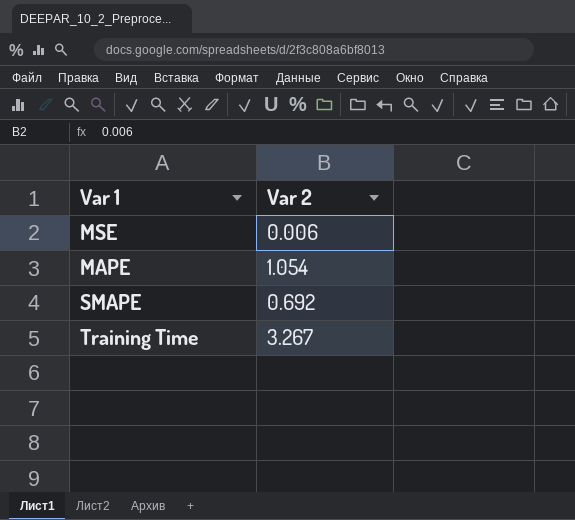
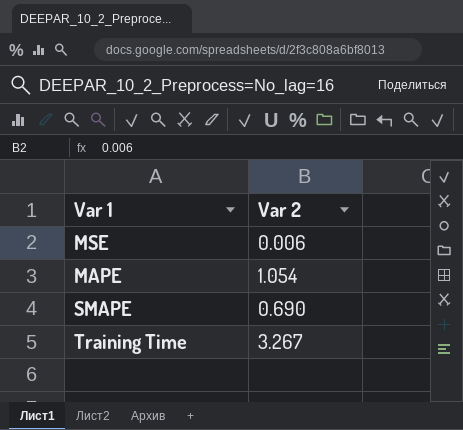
SMAPE | Var 2: 0.692 -> 0.690

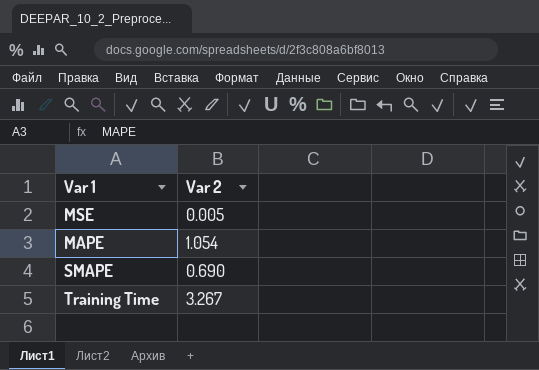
MSE | Var 2: 0.006 -> 0.005

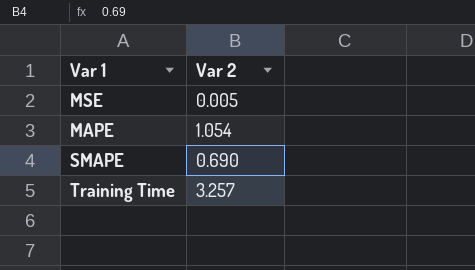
Training Time | Var 2: 3.267 -> 3.257

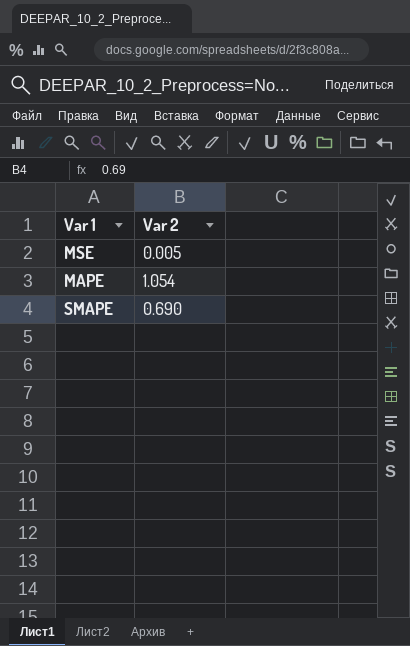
row Training Time: 3.257 -> none

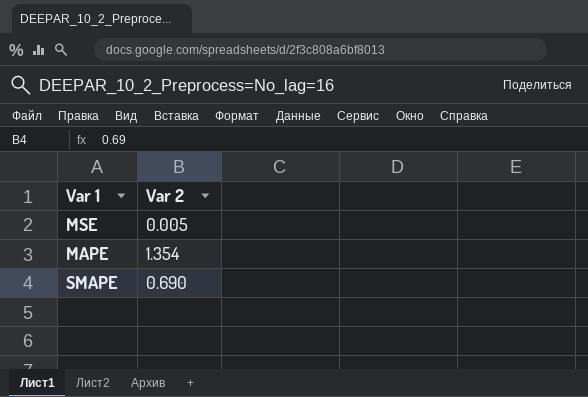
MAPE | Var 2: 1.054 -> 1.354

